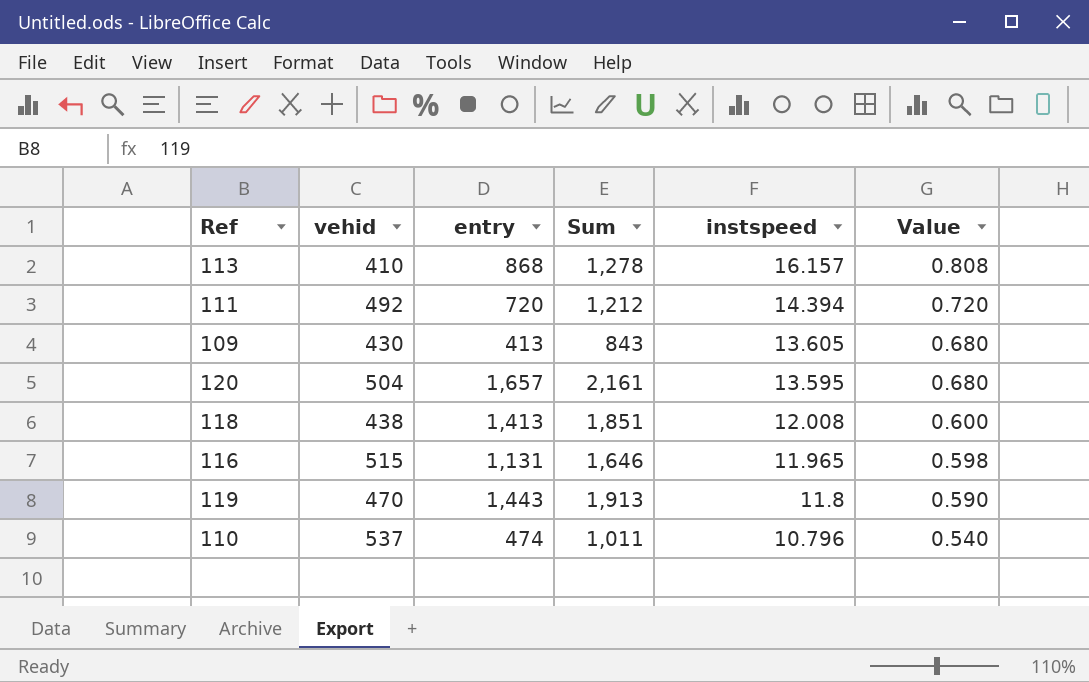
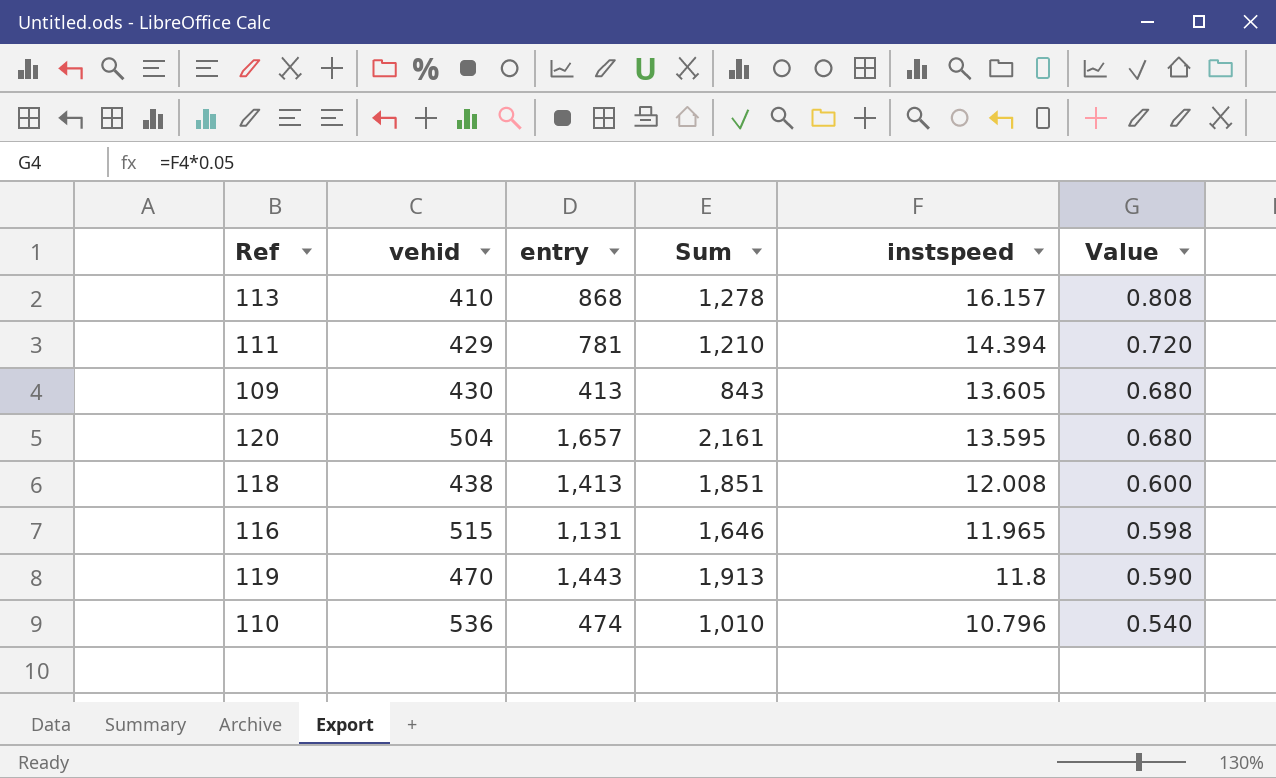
111 | vehid: 492 -> 429
111 | entry: 720 -> 781
111 | Sum: 1,212 -> 1,210
110 | vehid: 537 -> 536
110 | Sum: 1,011 -> 1,010

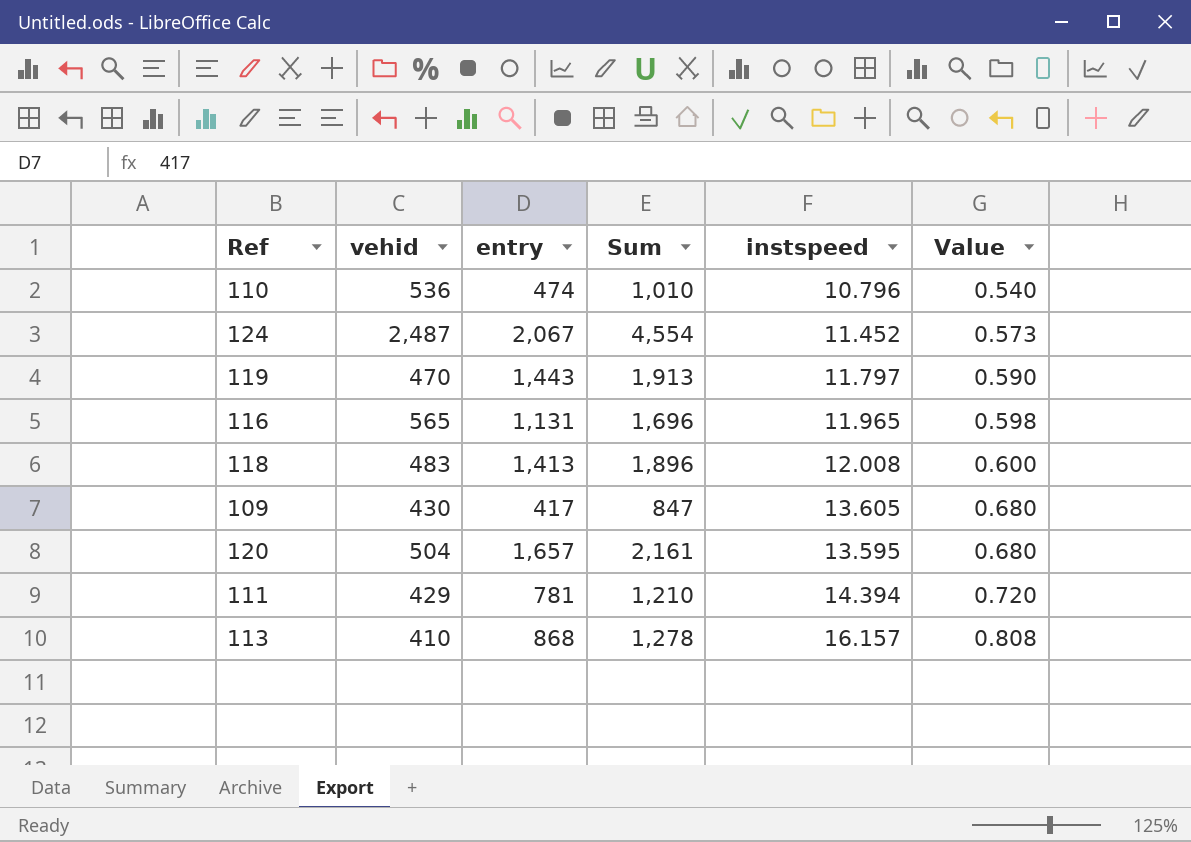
row order: instspeed descending -> Value ascending
row 124: none -> 2,487 | 2,067 | 4,554 | 11.452 | 0.573
119 | instspeed: 11.8 -> 11.797
116 | vehid: 515 -> 565
116 | Sum: 1,646 -> 1,696
118 | vehid: 438 -> 483
118 | Sum: 1,851 -> 1,896
109 | entry: 413 -> 417
109 | Sum: 843 -> 847

